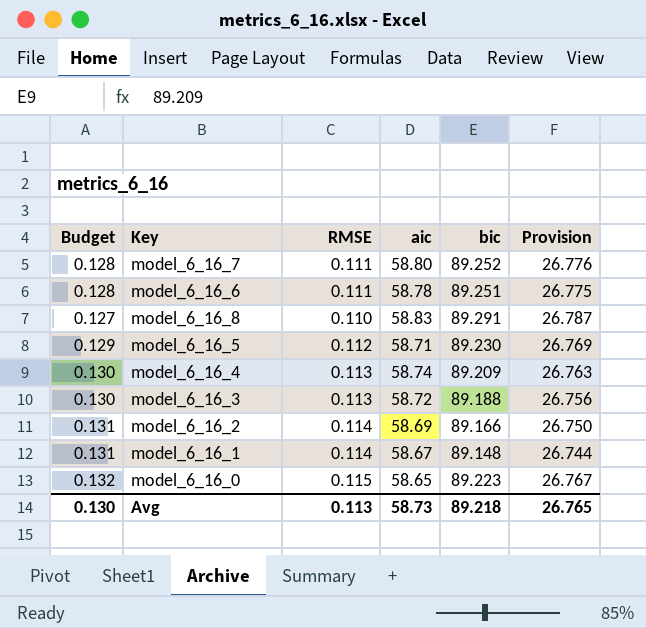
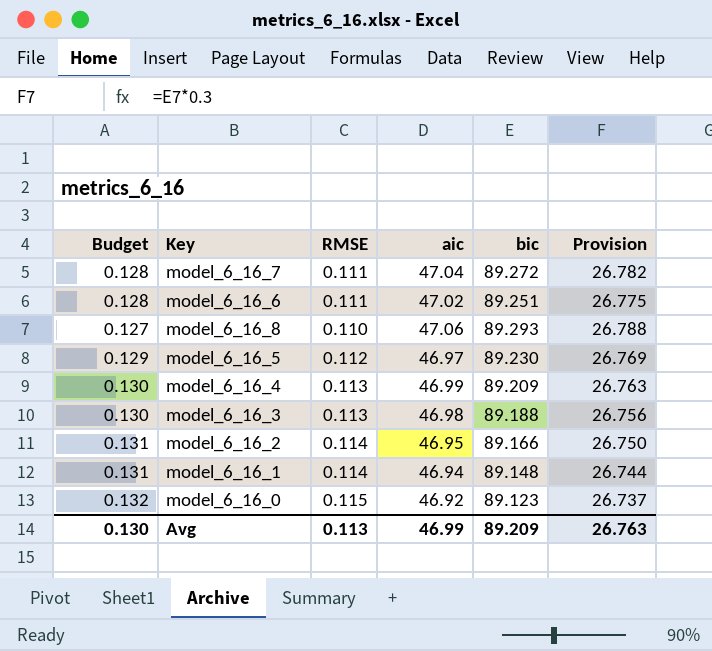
model_6_16_7 | aic: 58.80 -> 47.04
model_6_16_7 | bic: 89.252 -> 89.272
model_6_16_7 | Provision: 26.776 -> 26.782
model_6_16_6 | aic: 58.78 -> 47.02
model_6_16_8 | aic: 58.83 -> 47.06
model_6_16_8 | bic: 89.291 -> 89.293
model_6_16_8 | Provision: 26.787 -> 26.788
model_6_16_5 | aic: 58.71 -> 46.97
model_6_16_4 | aic: 58.74 -> 46.99
model_6_16_3 | aic: 58.72 -> 46.98
model_6_16_2 | aic: 58.69 -> 46.95
model_6_16_1 | aic: 58.67 -> 46.94
model_6_16_0 | aic: 58.65 -> 46.92
model_6_16_0 | bic: 89.223 -> 89.123
model_6_16_0 | Provision: 26.767 -> 26.737
Avg | aic: 58.73 -> 46.99
Avg | bic: 89.218 -> 89.209
Avg | Provision: 26.765 -> 26.763

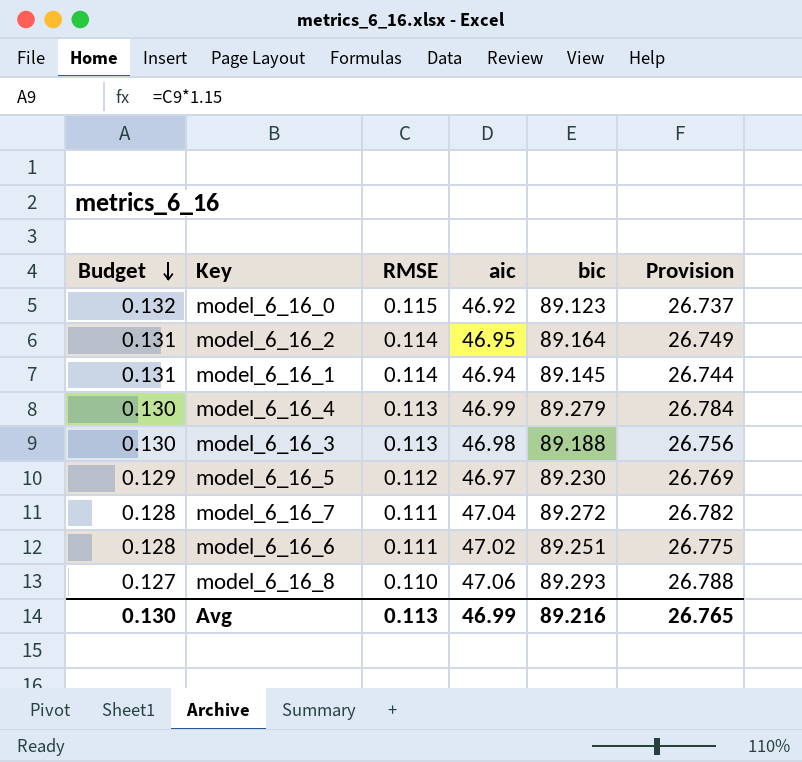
row order: none -> Budget descending
model_6_16_2 | bic: 89.166 -> 89.164
model_6_16_2 | Provision: 26.750 -> 26.749
model_6_16_1 | bic: 89.148 -> 89.145
model_6_16_4 | bic: 89.209 -> 89.279
model_6_16_4 | Provision: 26.763 -> 26.784
Avg | bic: 89.209 -> 89.216
Avg | Provision: 26.763 -> 26.765

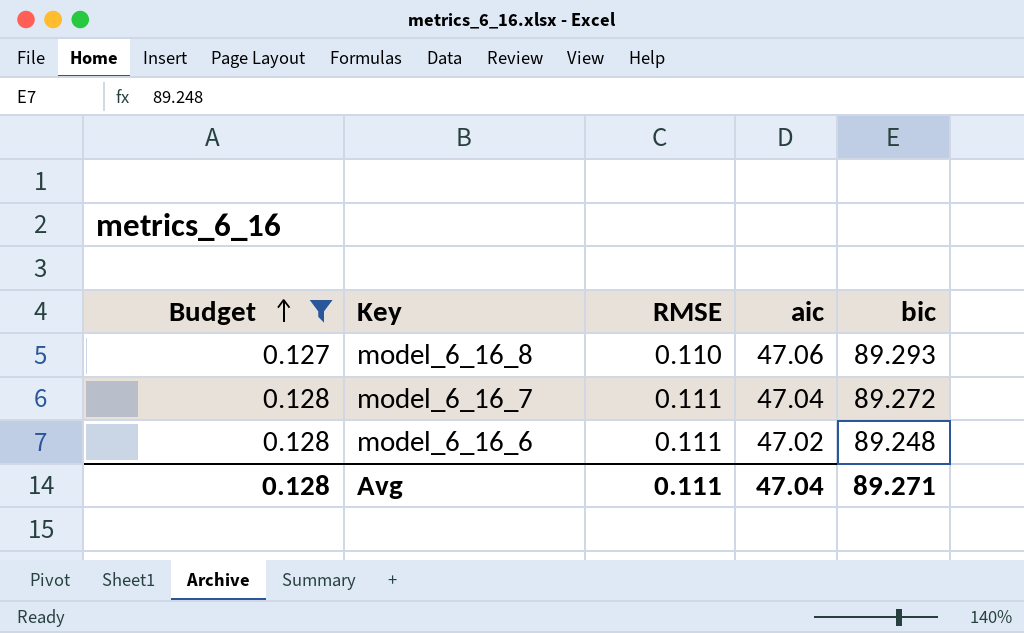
filter: none -> Budget <= 0.128
row order: Budget descending -> Budget ascending
column Provision | formula: [bic] * 0.3 -> none
model_6_16_6 | bic: 89.251 -> 89.248
Avg | Budget: 0.130 -> 0.128
Avg | RMSE: 0.113 -> 0.111
Avg | aic: 46.99 -> 47.04
Avg | bic: 89.216 -> 89.271

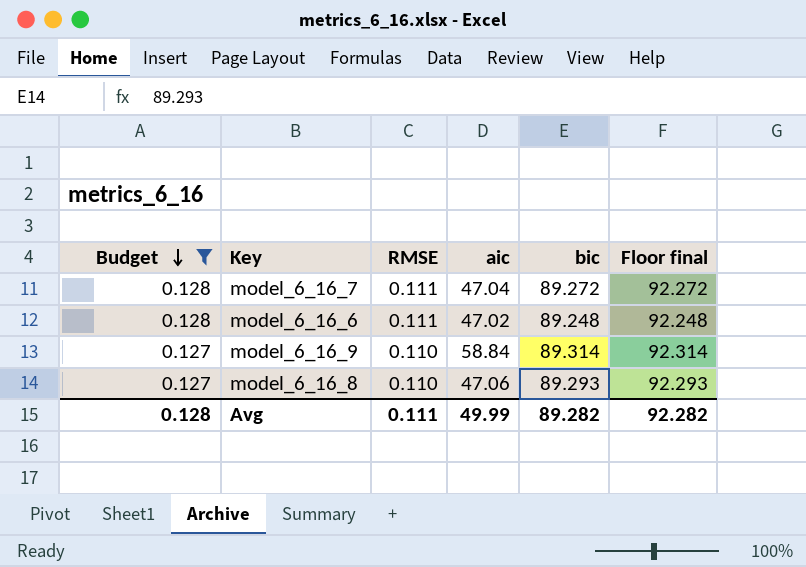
row order: Budget ascending -> Budget descending
column Floor final | formula: none -> [bic] + 3
row model_6_16_9: none -> 0.127 | 0.110 | 58.84 | 89.314 | 92.314
Avg | aic: 47.04 -> 49.99
Avg | bic: 89.271 -> 89.282

